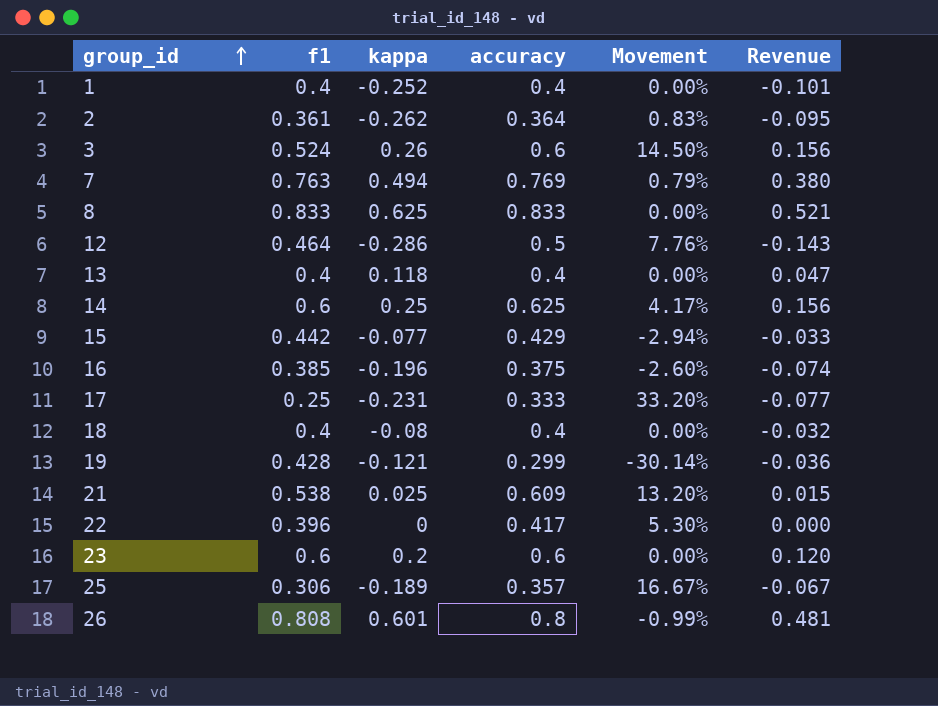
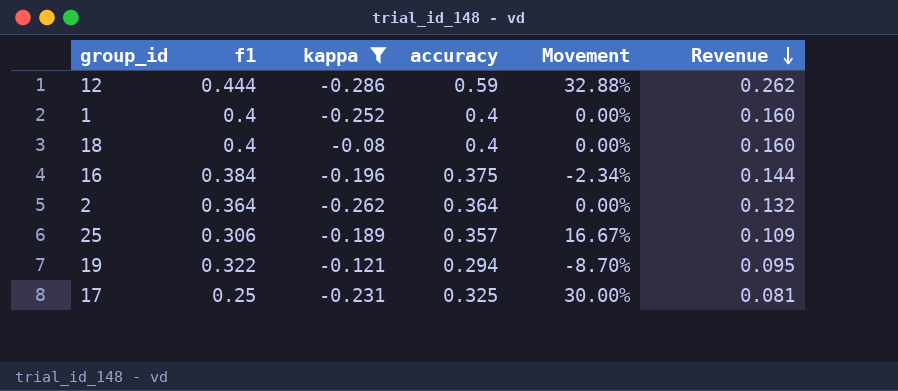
filter: none -> kappa <= -0.08
row order: group_id ascending -> Revenue descending
column Revenue | formula: [kappa] * [accuracy] -> [f1] * [accuracy]
12 | f1: 0.464 -> 0.444
12 | accuracy: 0.5 -> 0.59
12 | Movement: 7.76% -> 32.88%
16 | f1: 0.385 -> 0.384
16 | Movement: -2.60% -> -2.34%
2 | f1: 0.361 -> 0.364
2 | Movement: 0.83% -> 0.00%
19 | f1: 0.428 -> 0.322
19 | accuracy: 0.299 -> 0.294
19 | Movement: -30.14% -> -8.70%
17 | accuracy: 0.333 -> 0.325
17 | Movement: 33.20% -> 30.00%

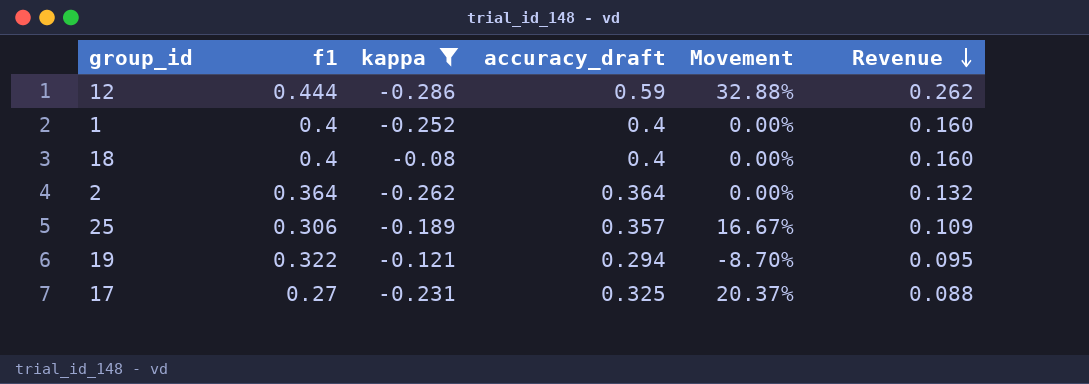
column name: accuracy -> accuracy_draft
row 16: 0.384 | -0.196 | 0.375 | -2.34% | 0.144 -> none
17 | f1: 0.25 -> 0.27
17 | Movement: 30.00% -> 20.37%
17 | Revenue: 0.081 -> 0.088

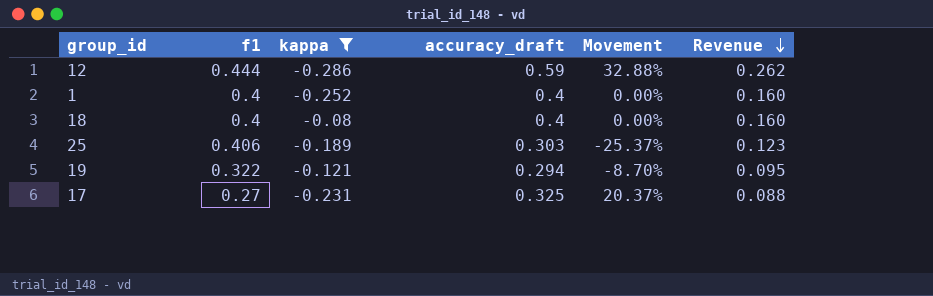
row 2: 0.364 | -0.262 | 0.364 | 0.00% | 0.132 -> none
25 | f1: 0.306 -> 0.406
25 | accuracy_draft: 0.357 -> 0.303
25 | Movement: 16.67% -> -25.37%
25 | Revenue: 0.109 -> 0.123

